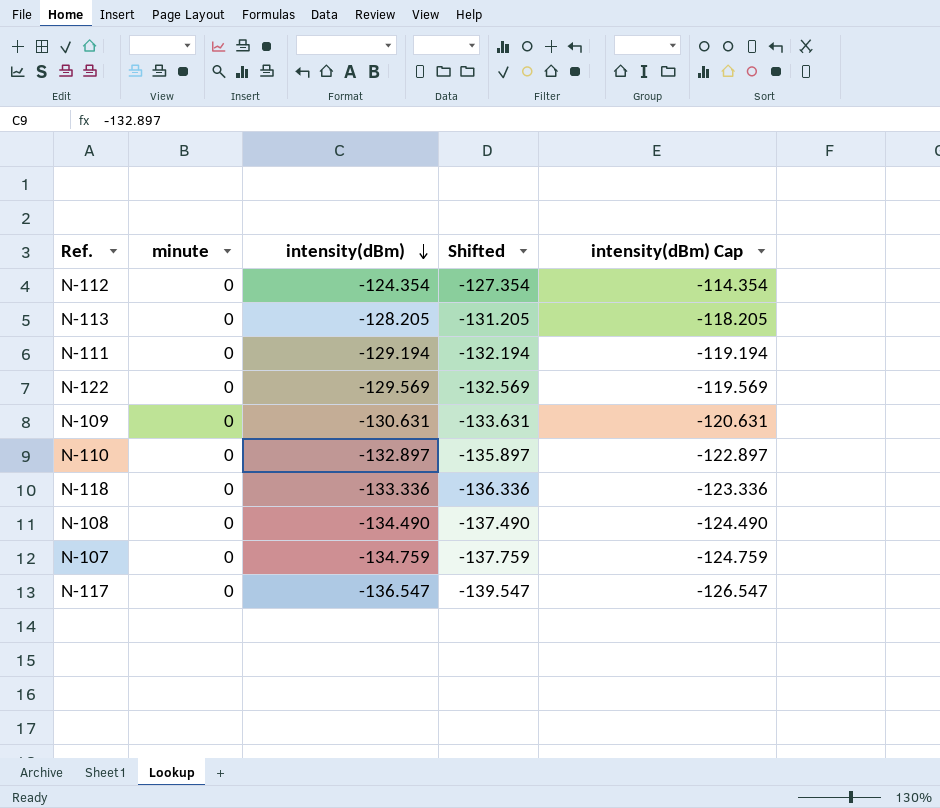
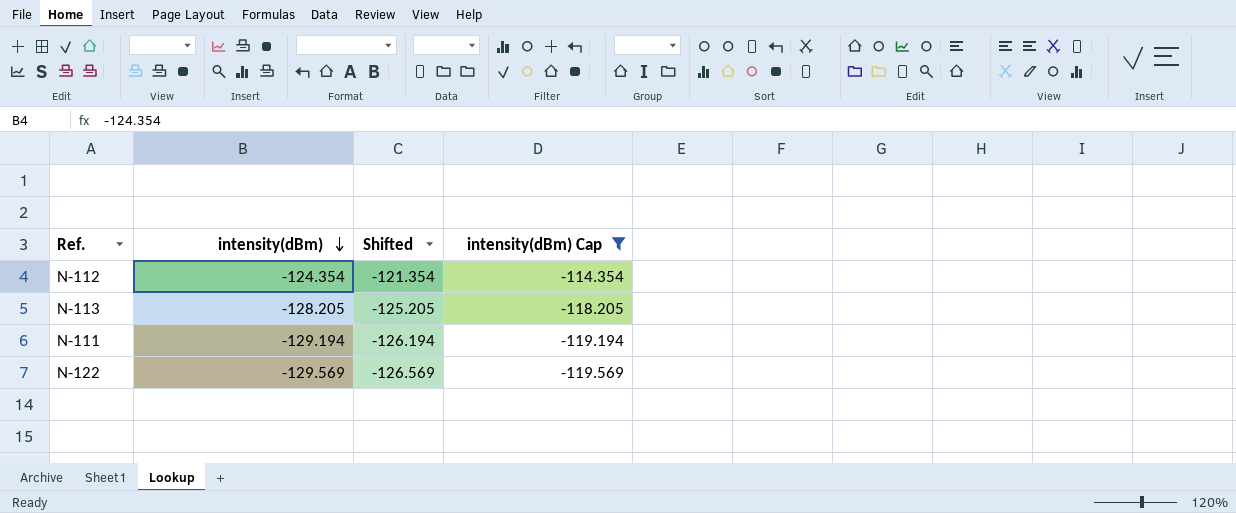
filter: none -> intensity(dBm) Cap >= -119.569
column minute | position: 2 -> none
column Shifted | formula: [intensity(dBm)] - 3 -> [intensity(dBm)] + 3

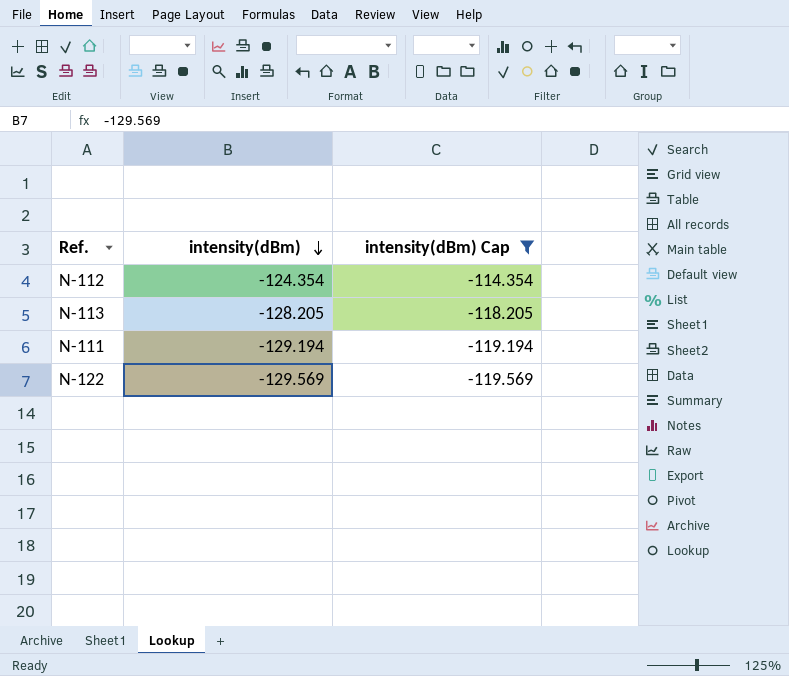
column Shifted | formula: [intensity(dBm)] + 3 -> none

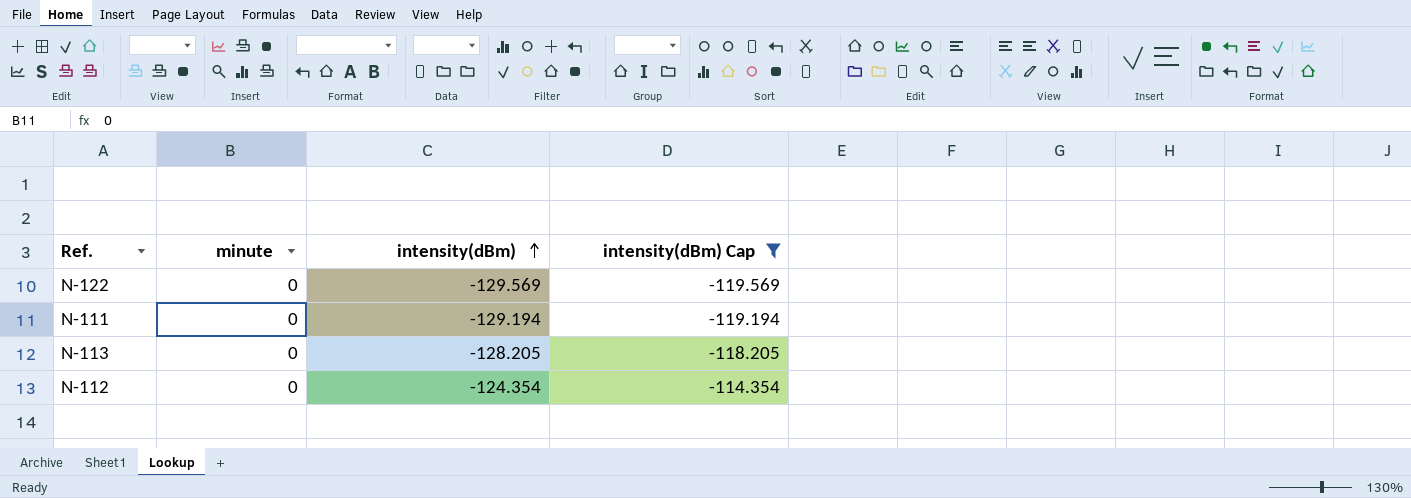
row order: intensity(dBm) descending -> intensity(dBm) ascending
column minute | position: none -> 2

